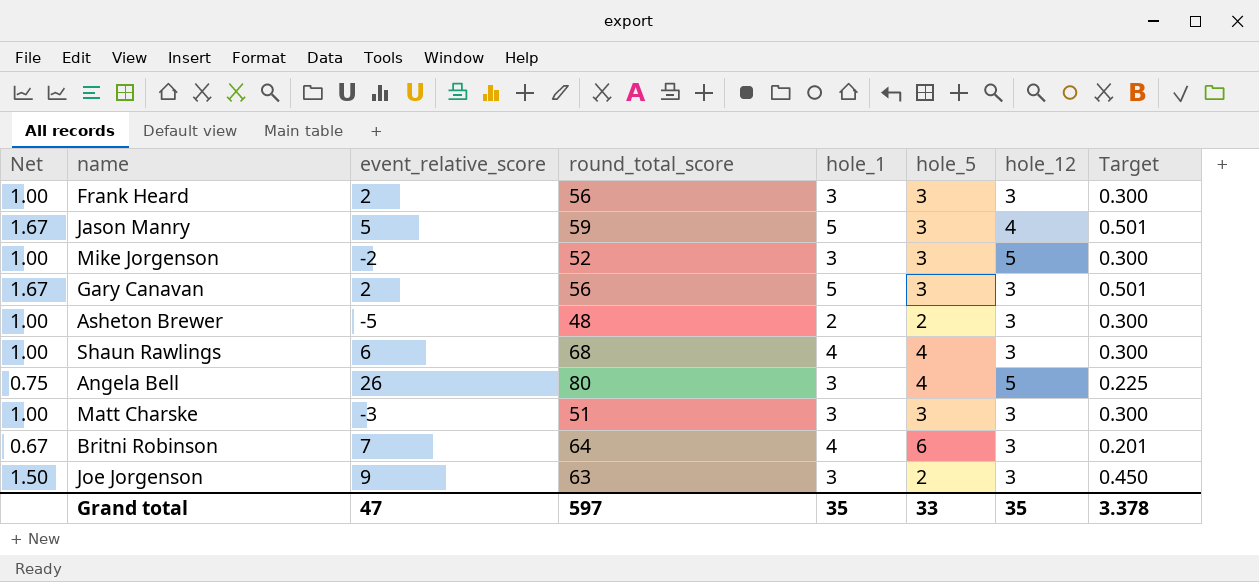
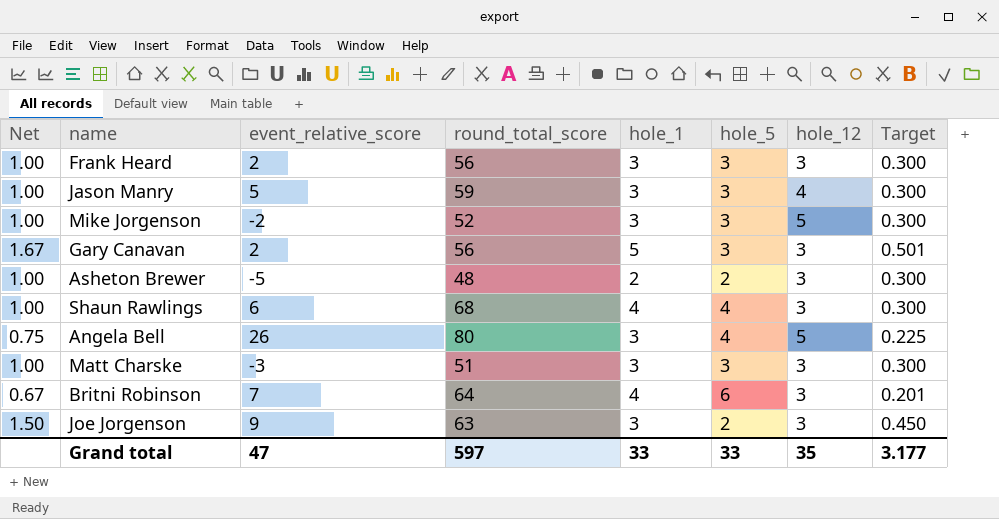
Jason Manry | Net: 1.67 -> 1.00
Jason Manry | hole_1: 5 -> 3
Jason Manry | Target: 0.501 -> 0.300
Grand total | hole_1: 35 -> 33
Grand total | Target: 3.378 -> 3.177

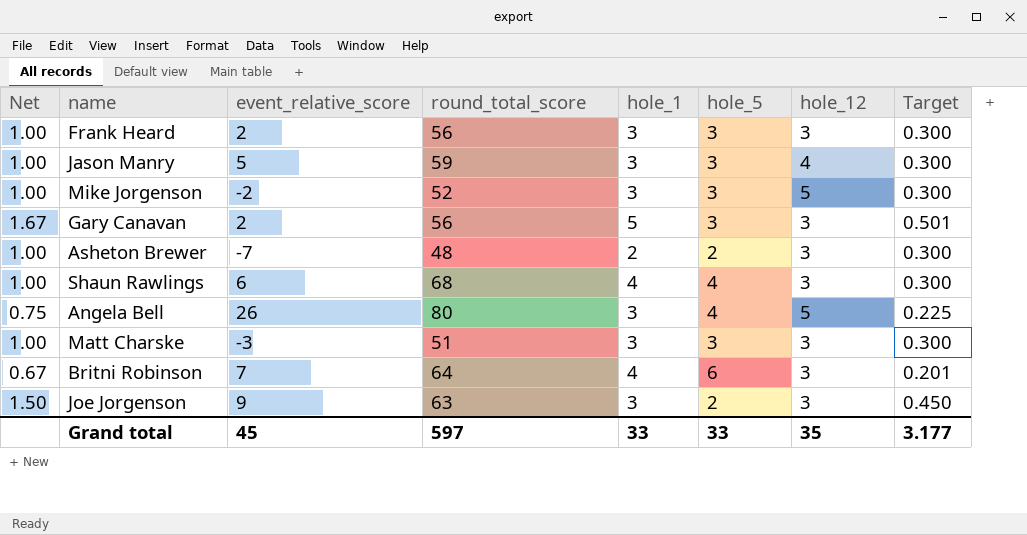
Asheton Brewer | event_relative_score: -5 -> -7
Grand total | event_relative_score: 47 -> 45

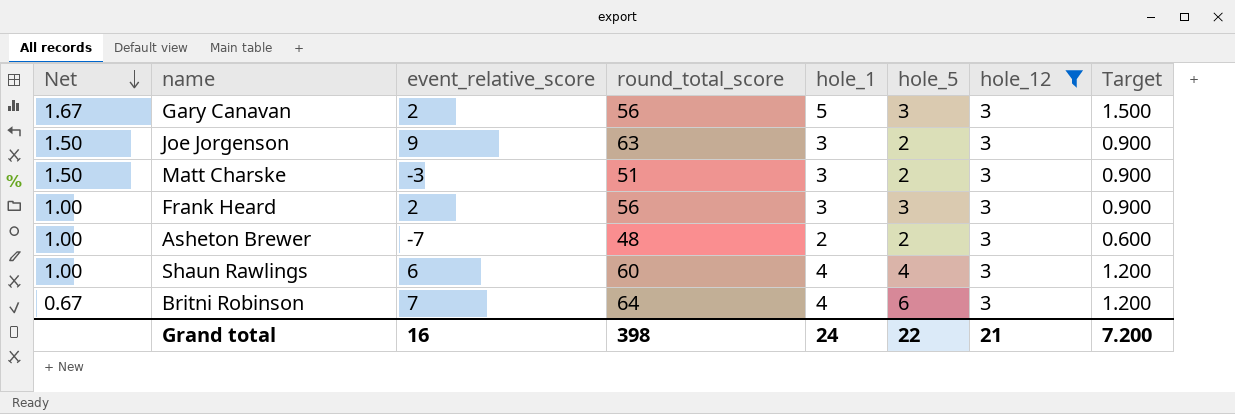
filter: none -> hole_12 = 3
row order: none -> Net descending
column Target | formula: [Net] * 0.3 -> [hole_1] * 0.3
Matt Charske | Net: 1.00 -> 1.50
Matt Charske | hole_5: 3 -> 2
Shaun Rawlings | round_total_score: 68 -> 60
Grand total | event_relative_score: 45 -> 16
Grand total | round_total_score: 597 -> 398
Grand total | hole_1: 33 -> 24
Grand total | hole_5: 33 -> 22
Grand total | hole_12: 35 -> 21
Grand total | Target: 3.177 -> 7.200

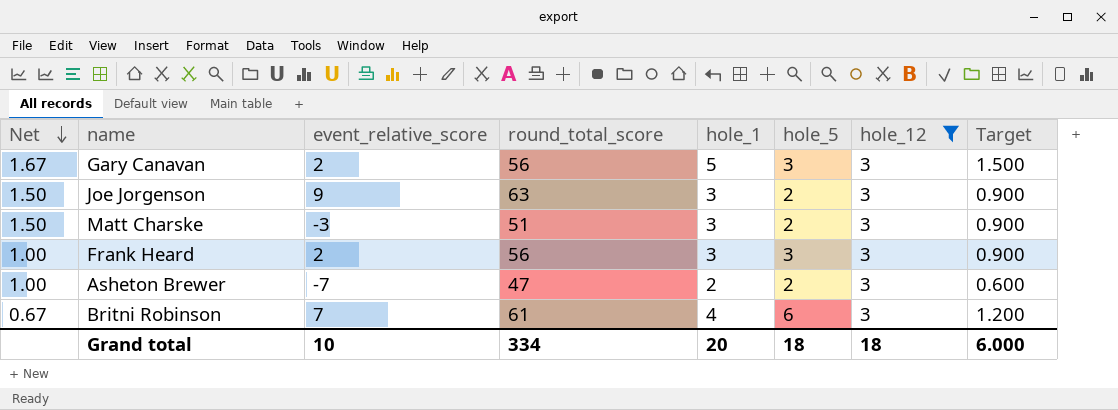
row Shaun Rawlings: 1.00 | 6 | 60 | 4 | 4 | 3 | 1.200 -> none
Asheton Brewer | round_total_score: 48 -> 47
Britni Robinson | round_total_score: 64 -> 61
Grand total | event_relative_score: 16 -> 10
Grand total | round_total_score: 398 -> 334
Grand total | hole_1: 24 -> 20
Grand total | hole_5: 22 -> 18
Grand total | hole_12: 21 -> 18
Grand total | Target: 7.200 -> 6.000

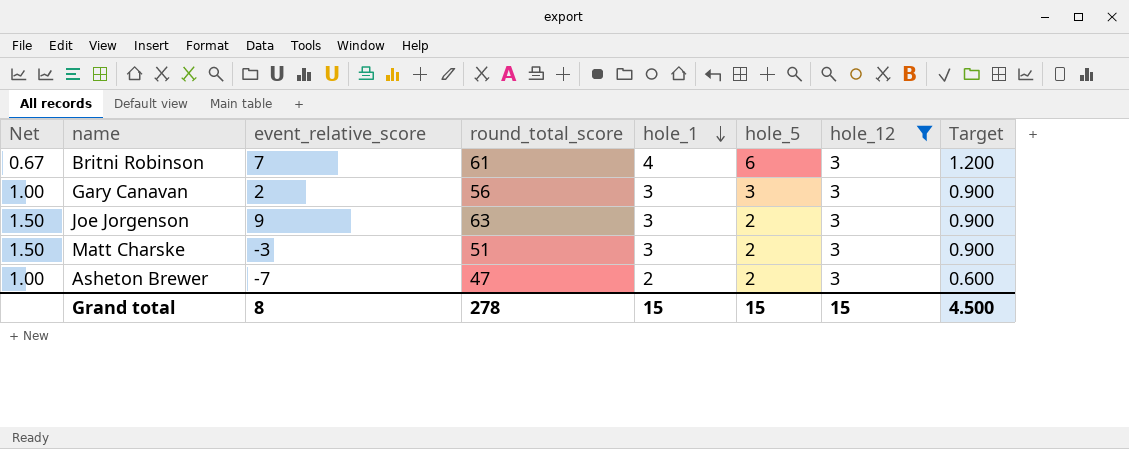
row order: Net descending -> hole_1 descending
row Frank Heard: 1.00 | 2 | 56 | 3 | 3 | 3 | 0.900 -> none
Gary Canavan | Net: 1.67 -> 1.00
Gary Canavan | hole_1: 5 -> 3
Gary Canavan | Target: 1.500 -> 0.900
Grand total | event_relative_score: 10 -> 8
Grand total | round_total_score: 334 -> 278
Grand total | hole_1: 20 -> 15
Grand total | hole_5: 18 -> 15
Grand total | hole_12: 18 -> 15
Grand total | Target: 6.000 -> 4.500

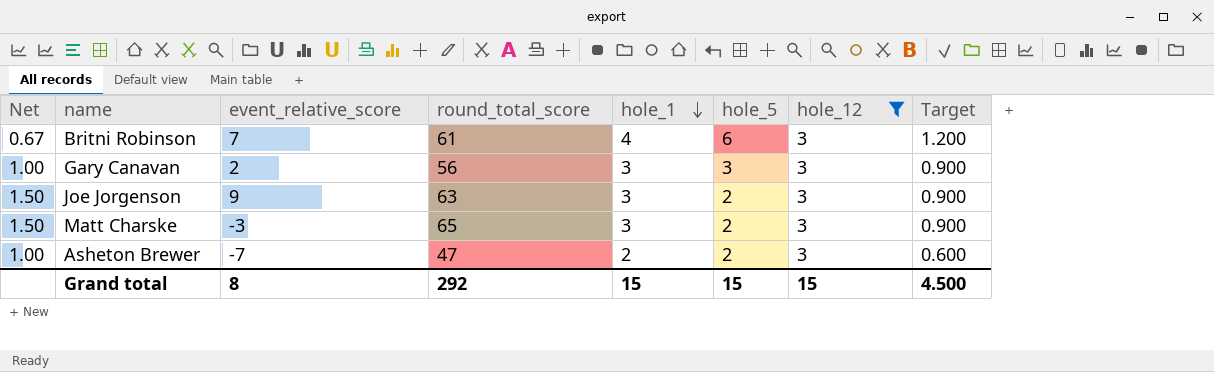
Matt Charske | round_total_score: 51 -> 65
Grand total | round_total_score: 278 -> 292

